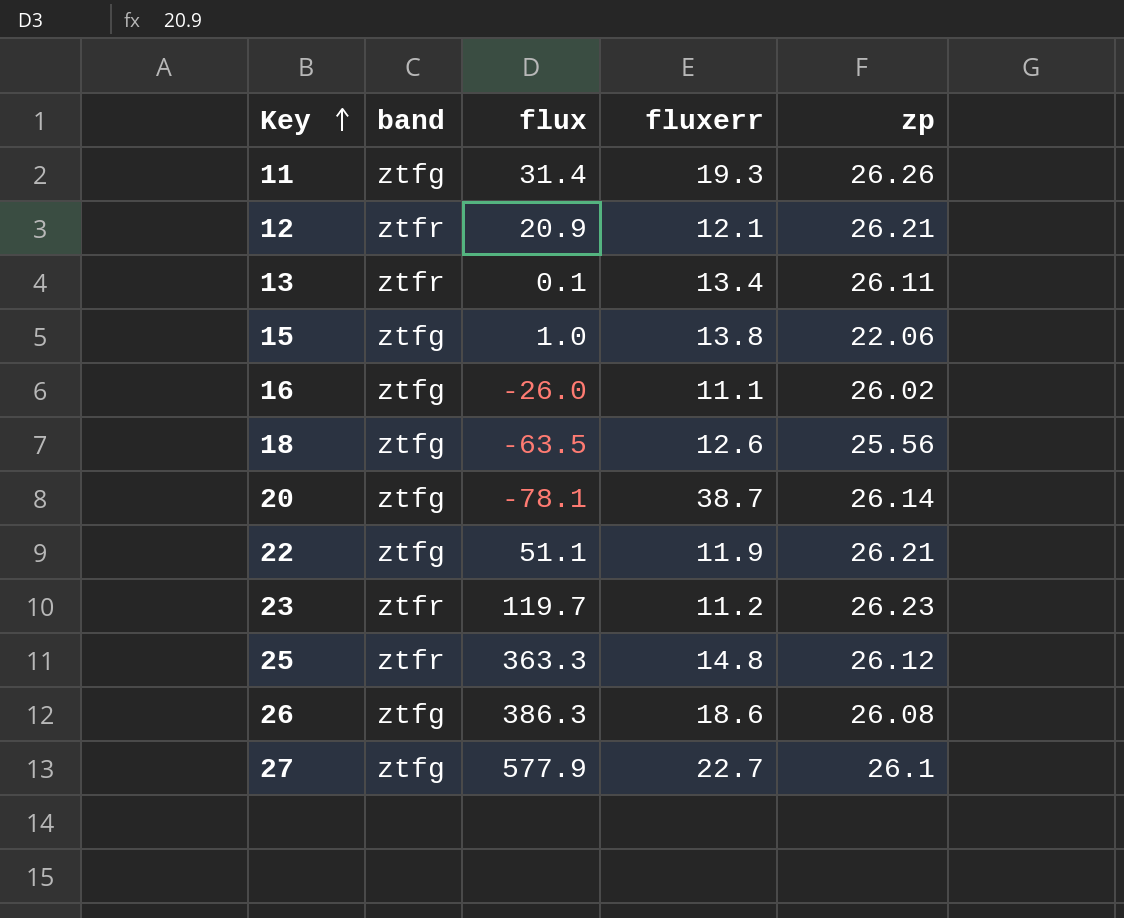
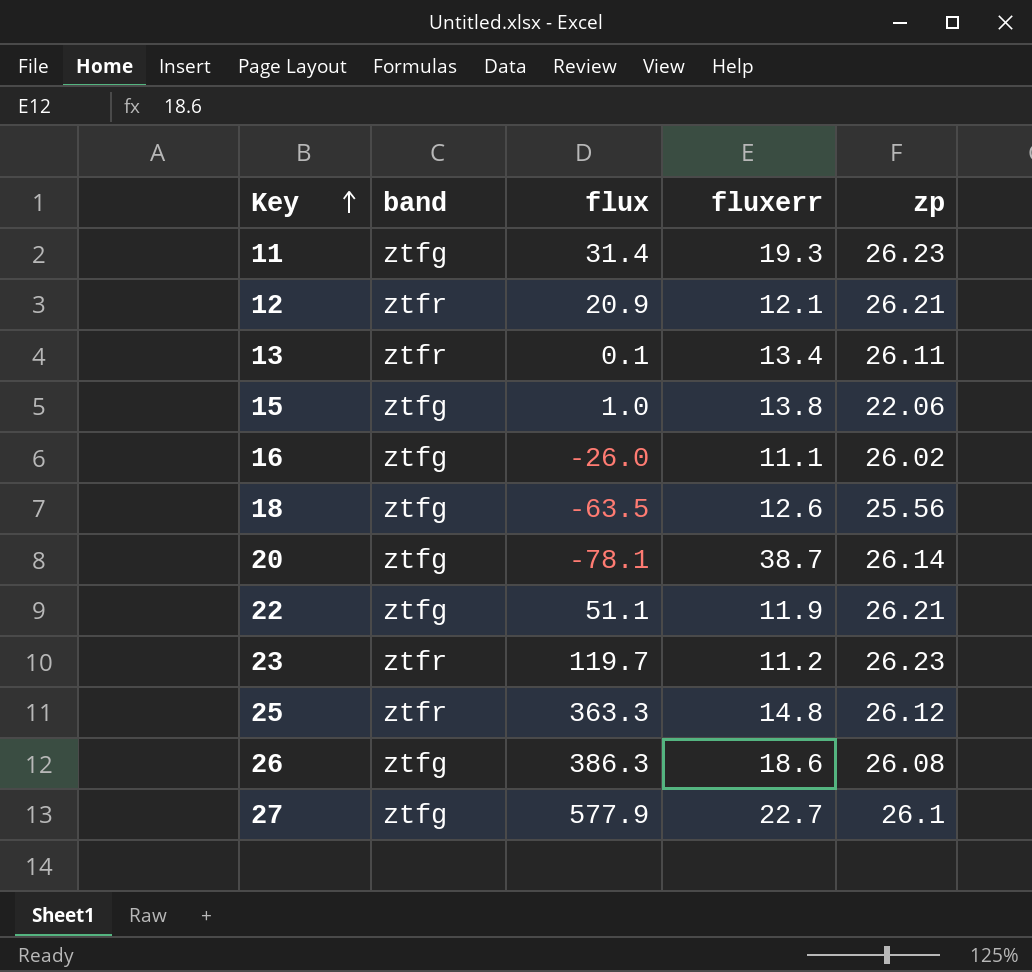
11 | zp: 26.26 -> 26.23

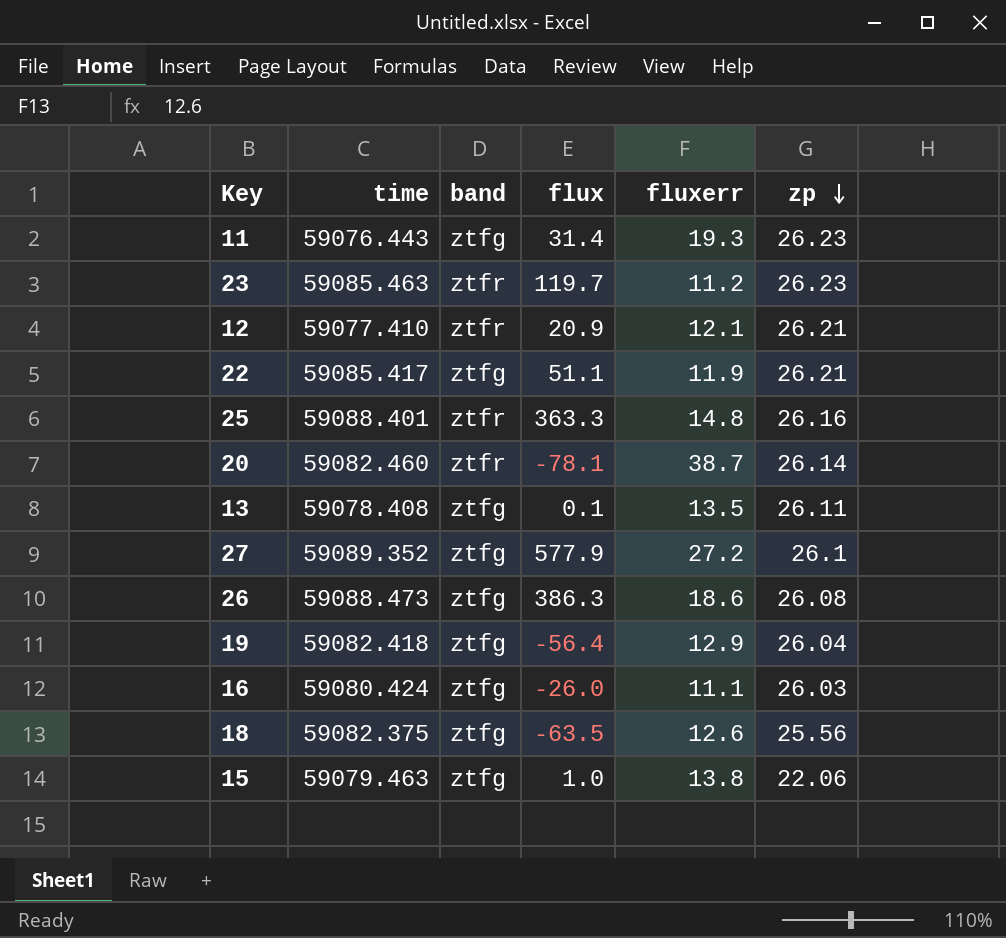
row order: Key ascending -> zp descending
column time | position: none -> 2
25 | zp: 26.12 -> 26.16
20 | band: ztfg -> ztfr
13 | band: ztfr -> ztfg
13 | fluxerr: 13.4 -> 13.5
27 | fluxerr: 22.7 -> 27.2
row 19: none -> 59082.418 | ztfg | -56.4 | 12.9 | 26.04
16 | zp: 26.02 -> 26.03

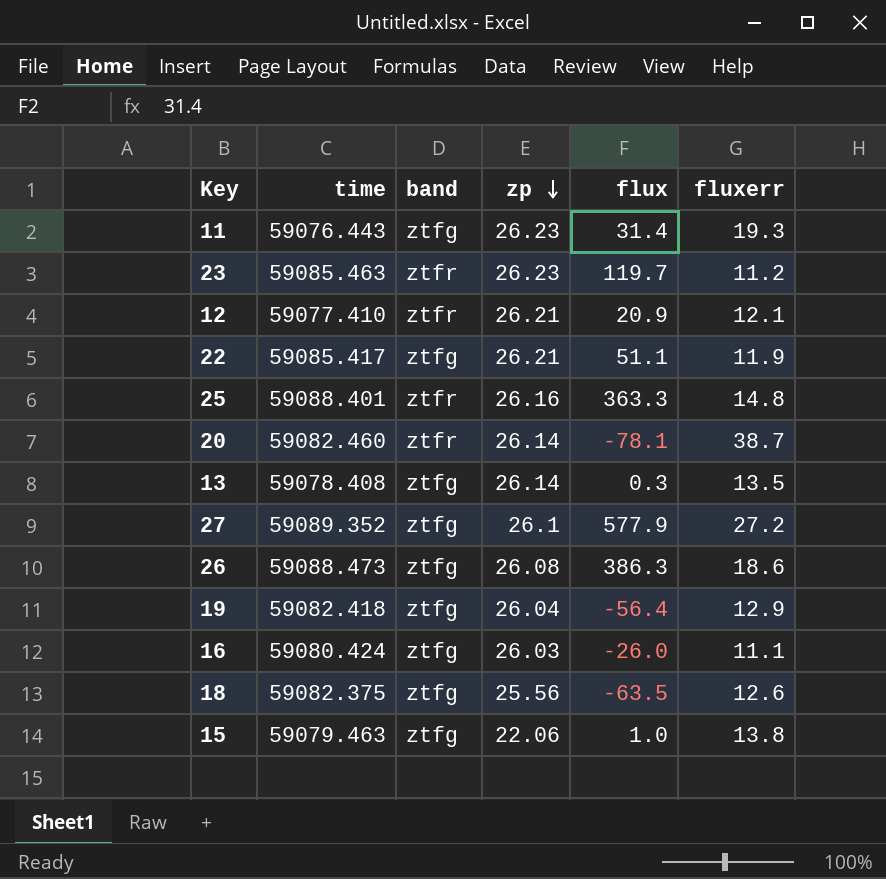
column zp | position: 6 -> 4
13 | zp: 26.11 -> 26.14
13 | flux: 0.1 -> 0.3

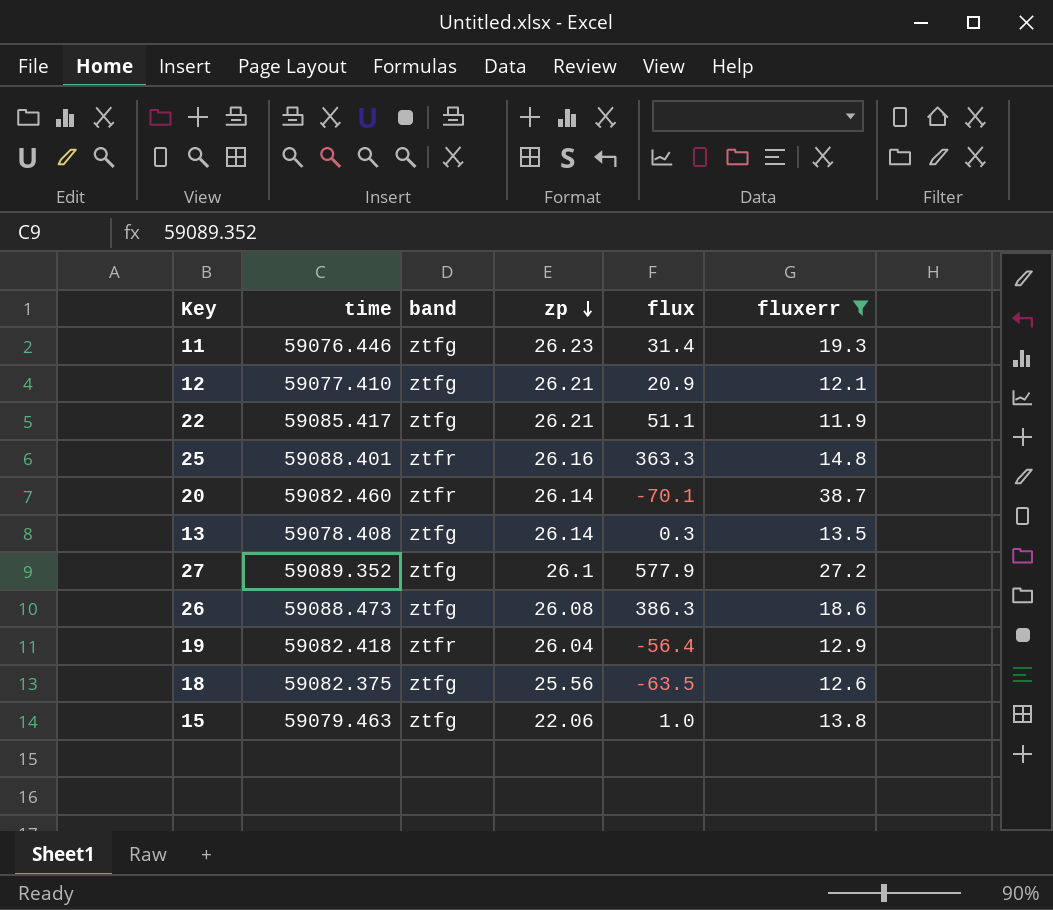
filter: none -> fluxerr >= 11.9
11 | time: 59076.443 -> 59076.446
12 | band: ztfr -> ztfg
20 | flux: -78.1 -> -70.1
19 | band: ztfg -> ztfr

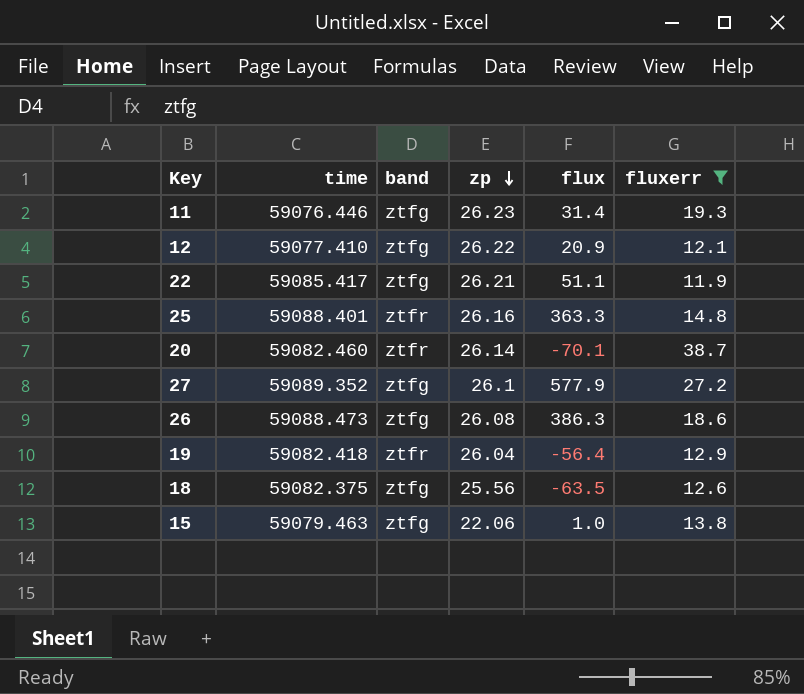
row 13: 59078.408 | ztfg | 26.14 | 0.3 | 13.5 -> none
12 | zp: 26.21 -> 26.22

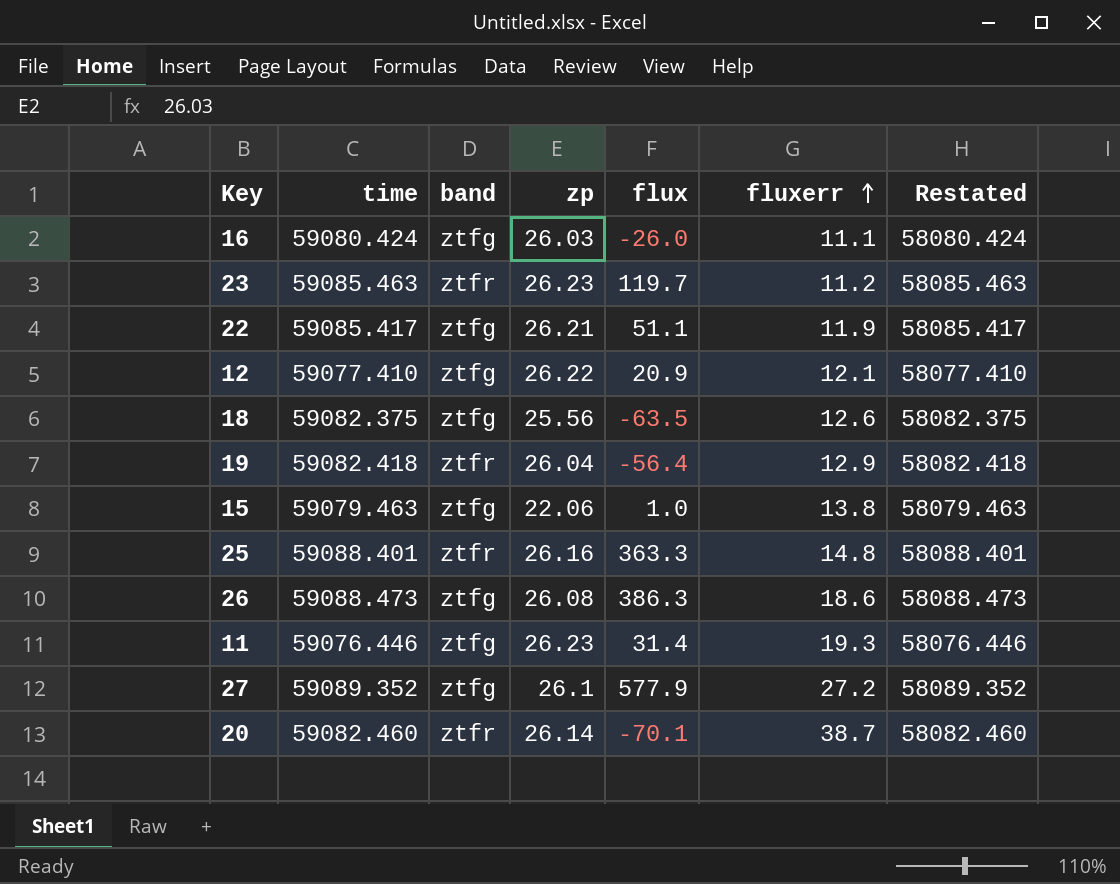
filter: fluxerr >= 11.9 -> none
row order: zp descending -> fluxerr ascending
column Restated | formula: none -> [time] - 1000

